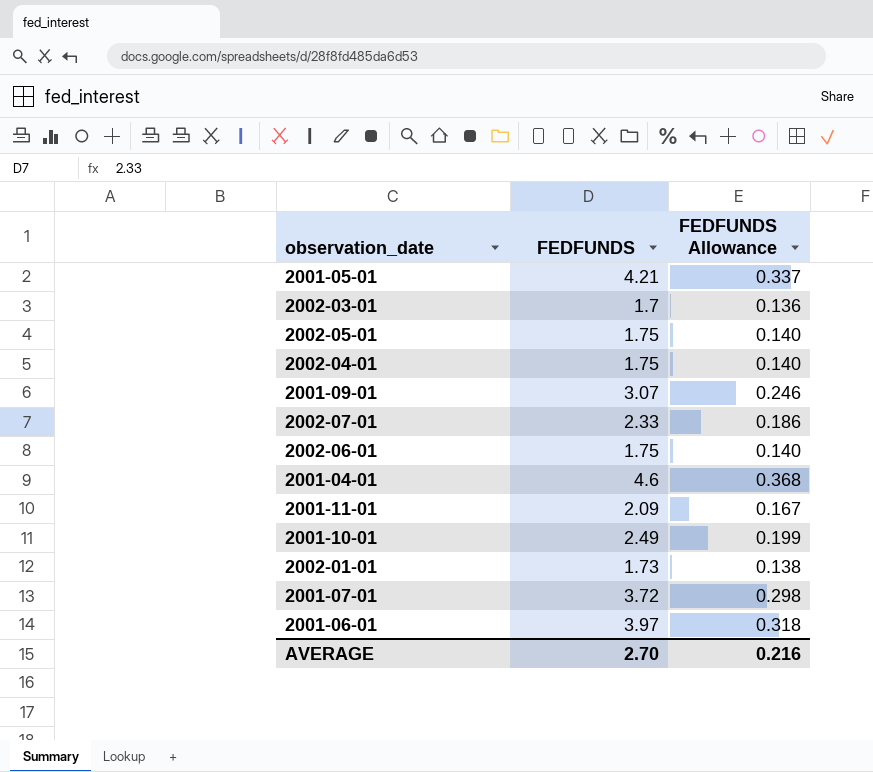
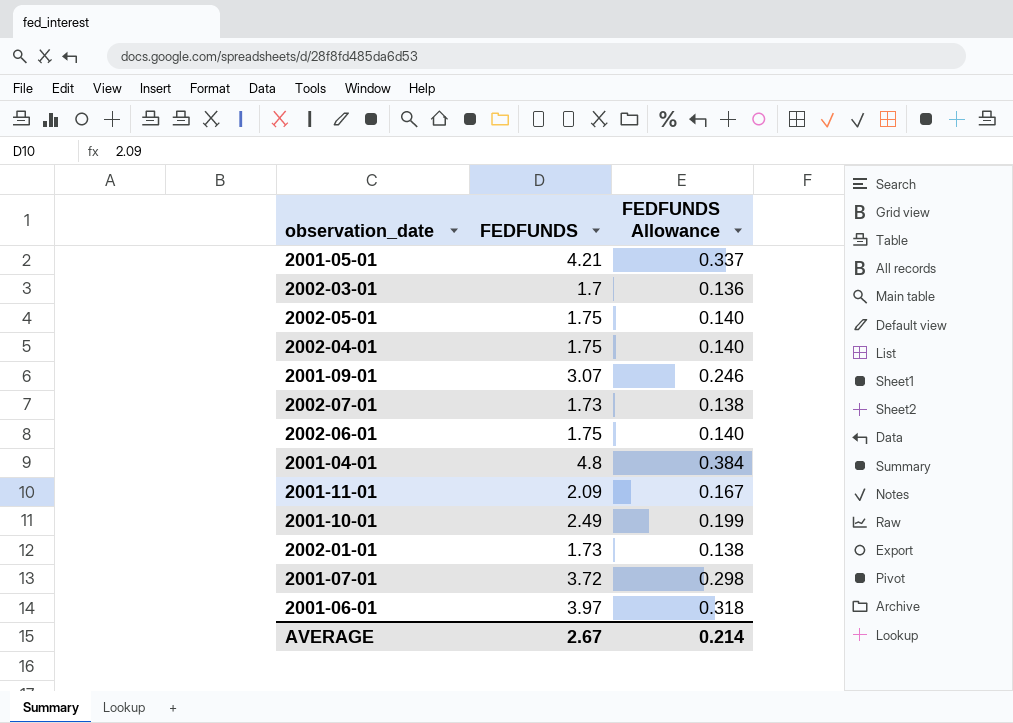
2002-07-01 | FEDFUNDS: 2.33 -> 1.73
2002-07-01 | FEDFUNDS Allowance: 0.186 -> 0.138
2001-04-01 | FEDFUNDS: 4.6 -> 4.8
2001-04-01 | FEDFUNDS Allowance: 0.368 -> 0.384
AVERAGE | FEDFUNDS: 2.70 -> 2.67
AVERAGE | FEDFUNDS Allowance: 0.216 -> 0.214

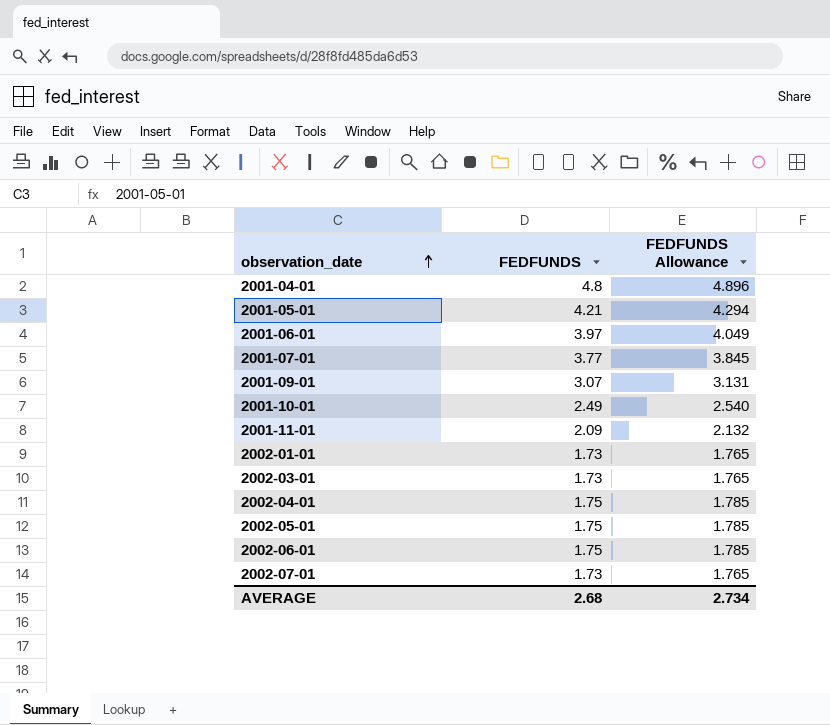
row order: none -> observation_date ascending
column FEDFUNDS Allowance | formula: [FEDFUNDS] * 0.08 -> [FEDFUNDS] * 1.02
2001-07-01 | FEDFUNDS: 3.72 -> 3.77
2002-03-01 | FEDFUNDS: 1.7 -> 1.73
AVERAGE | FEDFUNDS: 2.67 -> 2.68
AVERAGE | FEDFUNDS Allowance: 0.214 -> 2.734

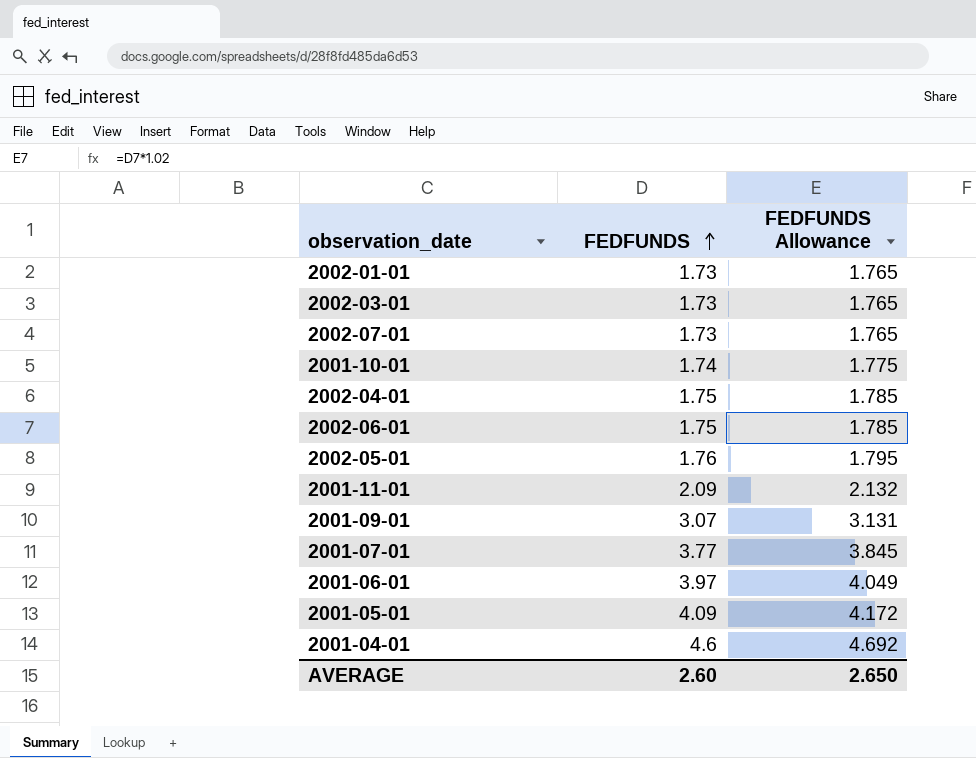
row order: observation_date ascending -> FEDFUNDS ascending
2001-10-01 | FEDFUNDS: 2.49 -> 1.74
2001-10-01 | FEDFUNDS Allowance: 2.540 -> 1.775
2002-05-01 | FEDFUNDS: 1.75 -> 1.76
2002-05-01 | FEDFUNDS Allowance: 1.785 -> 1.795
2001-05-01 | FEDFUNDS: 4.21 -> 4.09
2001-05-01 | FEDFUNDS Allowance: 4.294 -> 4.172
2001-04-01 | FEDFUNDS: 4.8 -> 4.6
2001-04-01 | FEDFUNDS Allowance: 4.896 -> 4.692
AVERAGE | FEDFUNDS: 2.68 -> 2.60
AVERAGE | FEDFUNDS Allowance: 2.734 -> 2.650

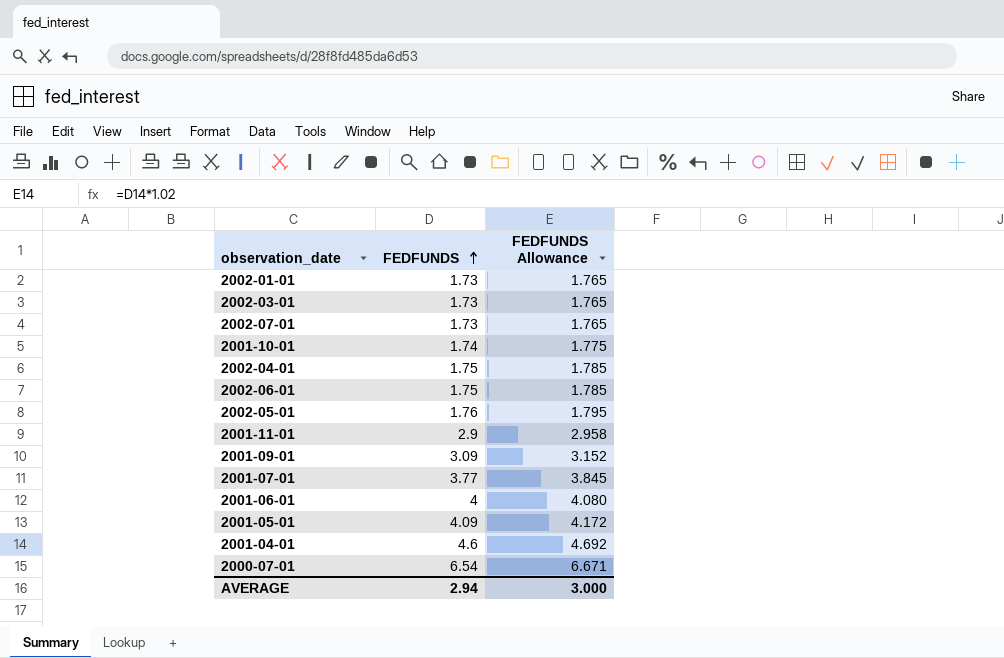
2001-11-01 | FEDFUNDS: 2.09 -> 2.9
2001-11-01 | FEDFUNDS Allowance: 2.132 -> 2.958
2001-09-01 | FEDFUNDS: 3.07 -> 3.09
2001-09-01 | FEDFUNDS Allowance: 3.131 -> 3.152
2001-06-01 | FEDFUNDS: 3.97 -> 4
2001-06-01 | FEDFUNDS Allowance: 4.049 -> 4.080
row 2000-07-01: none -> 6.54 | 6.671
AVERAGE | FEDFUNDS: 2.60 -> 2.94
AVERAGE | FEDFUNDS Allowance: 2.650 -> 3.000

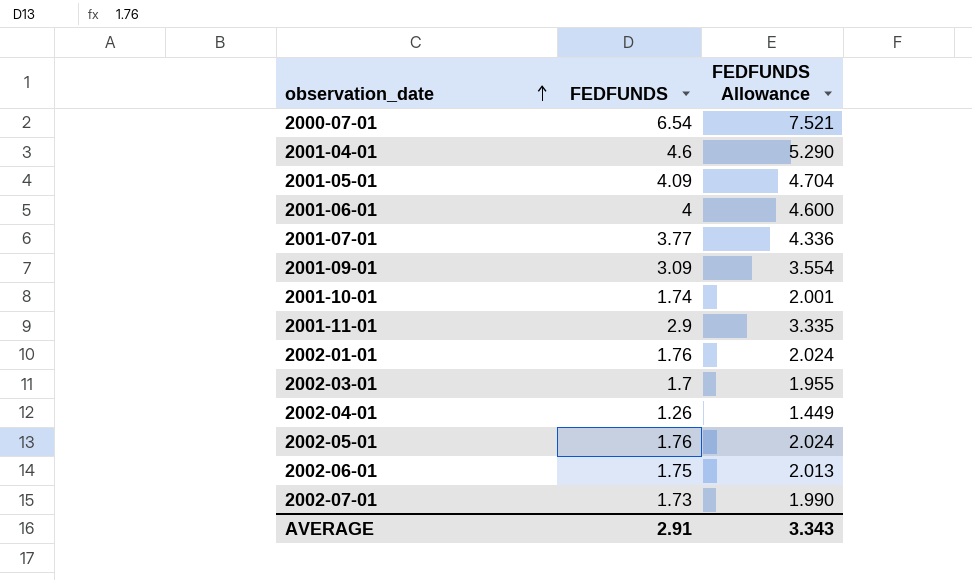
row order: FEDFUNDS ascending -> observation_date ascending
column FEDFUNDS Allowance | formula: [FEDFUNDS] * 1.02 -> [FEDFUNDS] * 1.15
2002-01-01 | FEDFUNDS: 1.73 -> 1.76
2002-03-01 | FEDFUNDS: 1.73 -> 1.7
2002-04-01 | FEDFUNDS: 1.75 -> 1.26
AVERAGE | FEDFUNDS: 2.94 -> 2.91
AVERAGE | FEDFUNDS Allowance: 3.000 -> 3.343

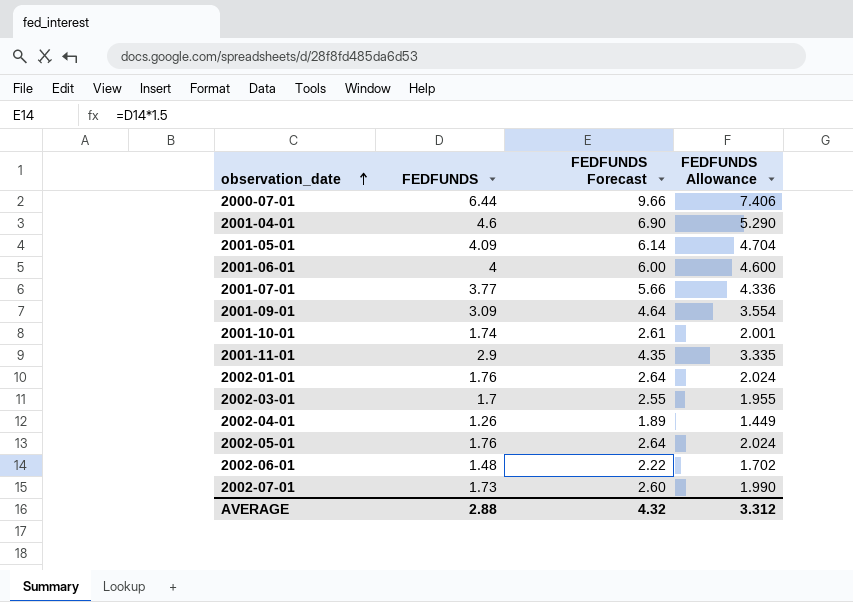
column FEDFUNDS Forecast | formula: none -> [FEDFUNDS] * 1.5
2000-07-01 | FEDFUNDS: 6.54 -> 6.44
2000-07-01 | FEDFUNDS Allowance: 7.521 -> 7.406
2002-06-01 | FEDFUNDS: 1.75 -> 1.48
2002-06-01 | FEDFUNDS Allowance: 2.013 -> 1.702
AVERAGE | FEDFUNDS: 2.91 -> 2.88
AVERAGE | FEDFUNDS Allowance: 3.343 -> 3.312

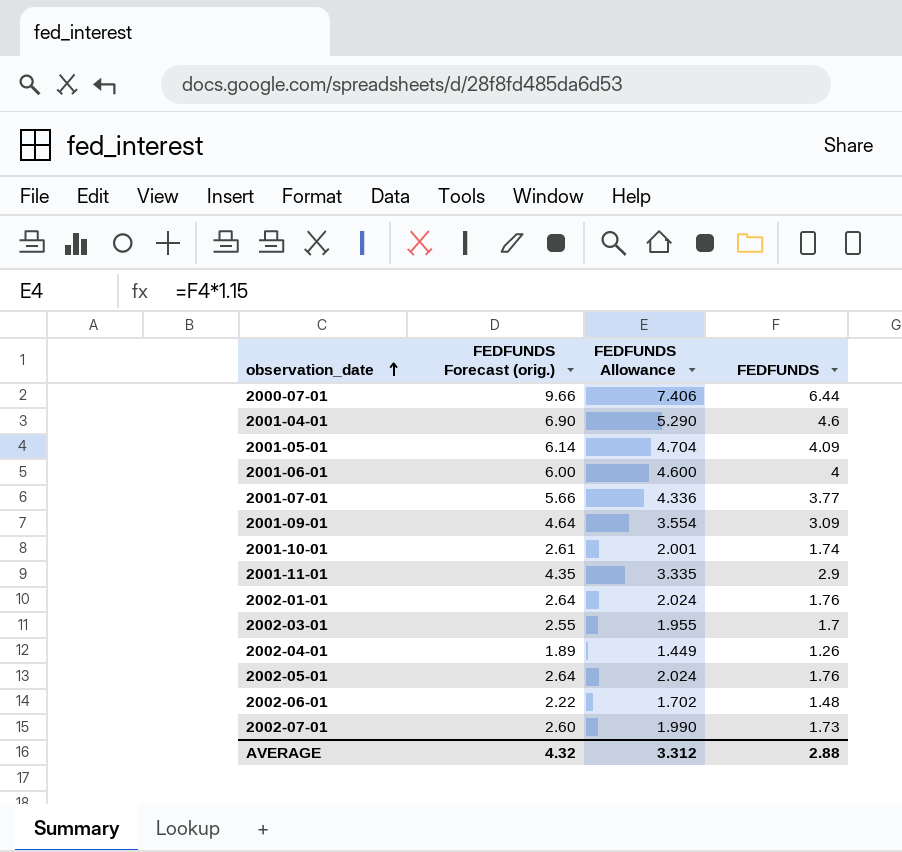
column name: FEDFUNDS Forecast -> FEDFUNDS Forecast (orig.)
column FEDFUNDS | position: 2 -> 4

